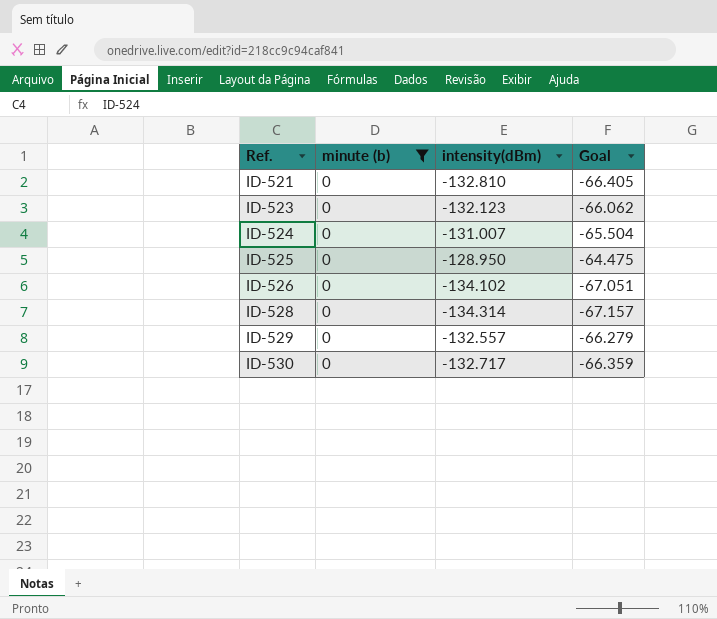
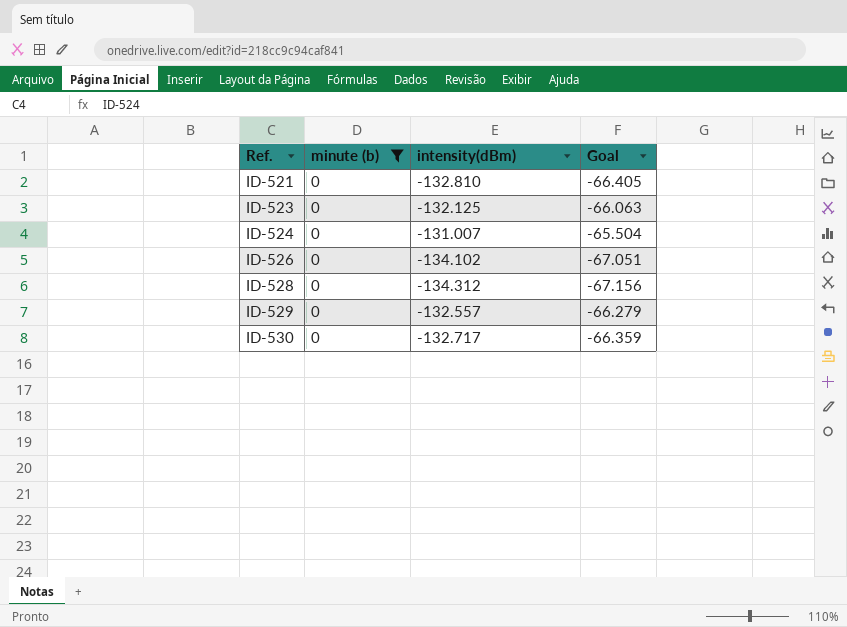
row ID-525: 0 | -128.950 | -64.475 -> none
ID-523 | intensity(dBm): -132.123 -> -132.125
ID-523 | Goal: -66.062 -> -66.063
ID-528 | intensity(dBm): -134.314 -> -134.312
ID-528 | Goal: -67.157 -> -67.156

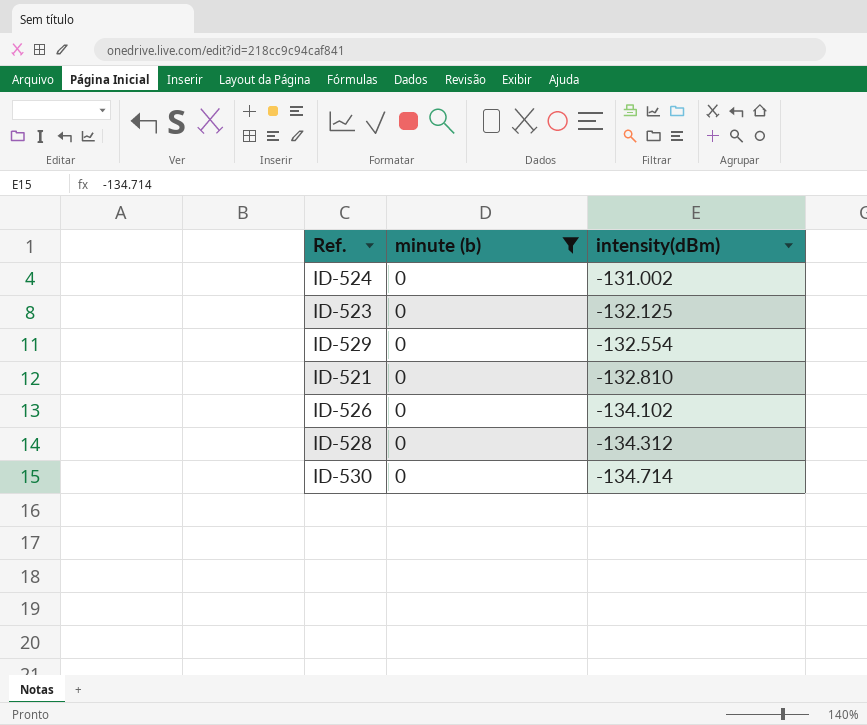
row order: Ref. ascending -> intensity(dBm) descending
column Goal | formula: [intensity(dBm)] * 0.5 -> none
ID-524 | intensity(dBm): -131.007 -> -131.002
ID-529 | intensity(dBm): -132.557 -> -132.554
ID-530 | intensity(dBm): -132.717 -> -134.714

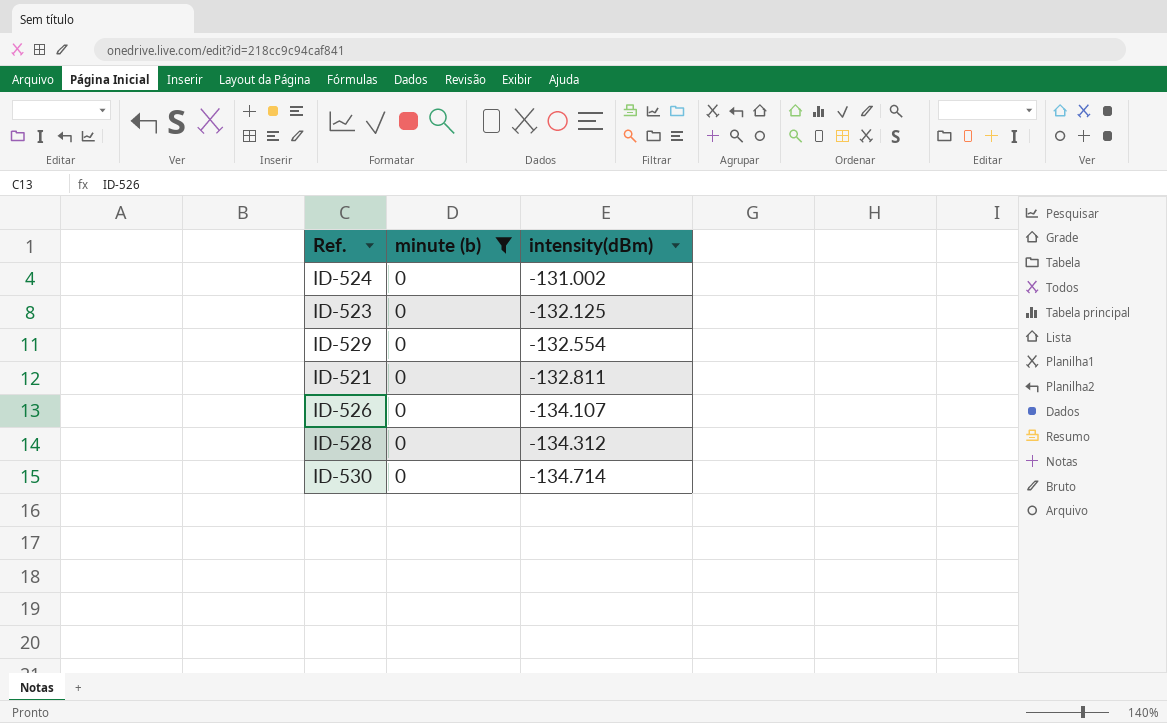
ID-521 | intensity(dBm): -132.810 -> -132.811
ID-526 | intensity(dBm): -134.102 -> -134.107

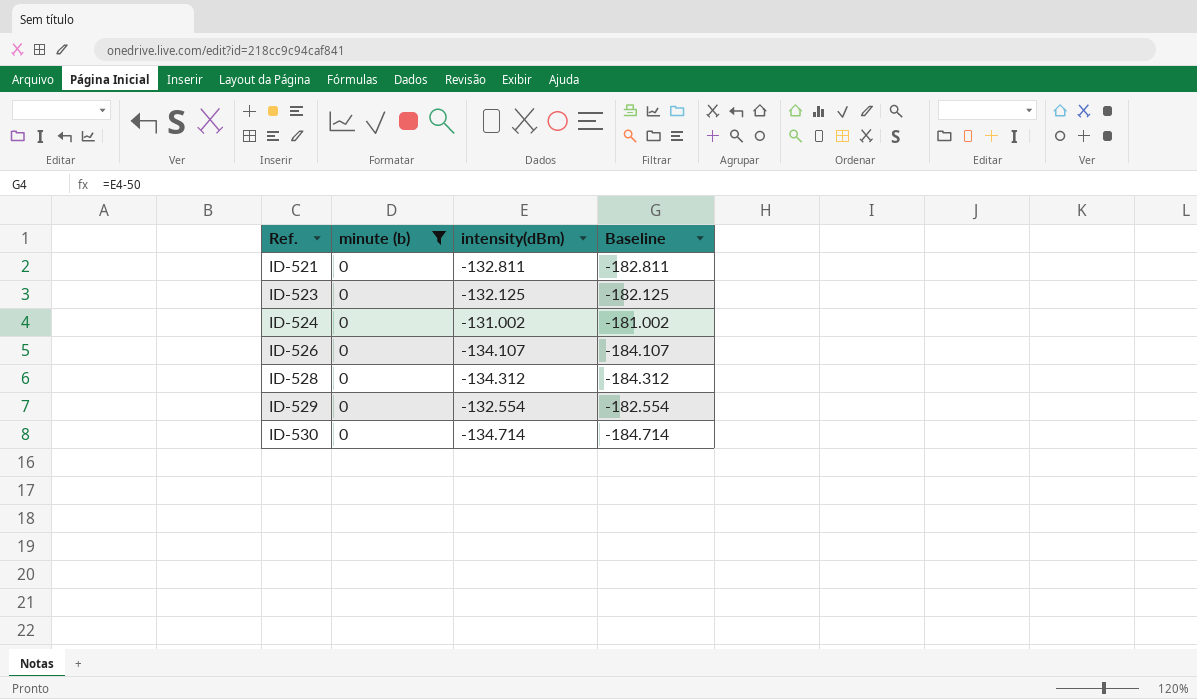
row order: intensity(dBm) descending -> Ref. ascending
column Baseline | formula: none -> [intensity(dBm)] - 50

